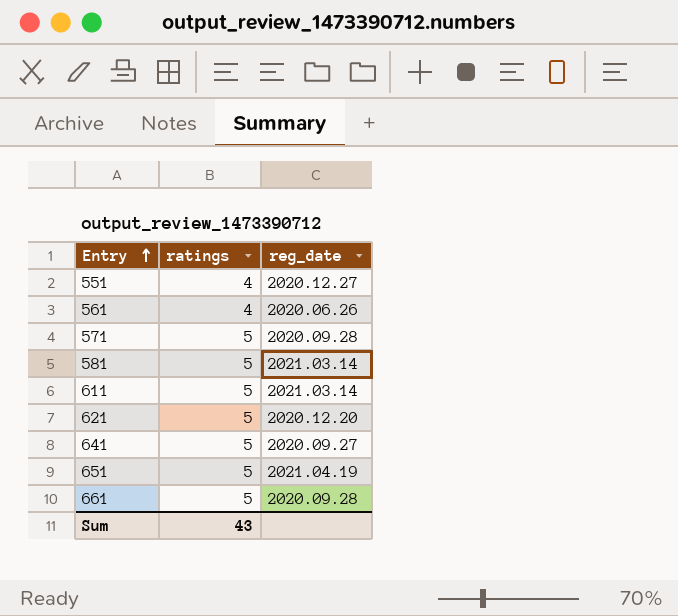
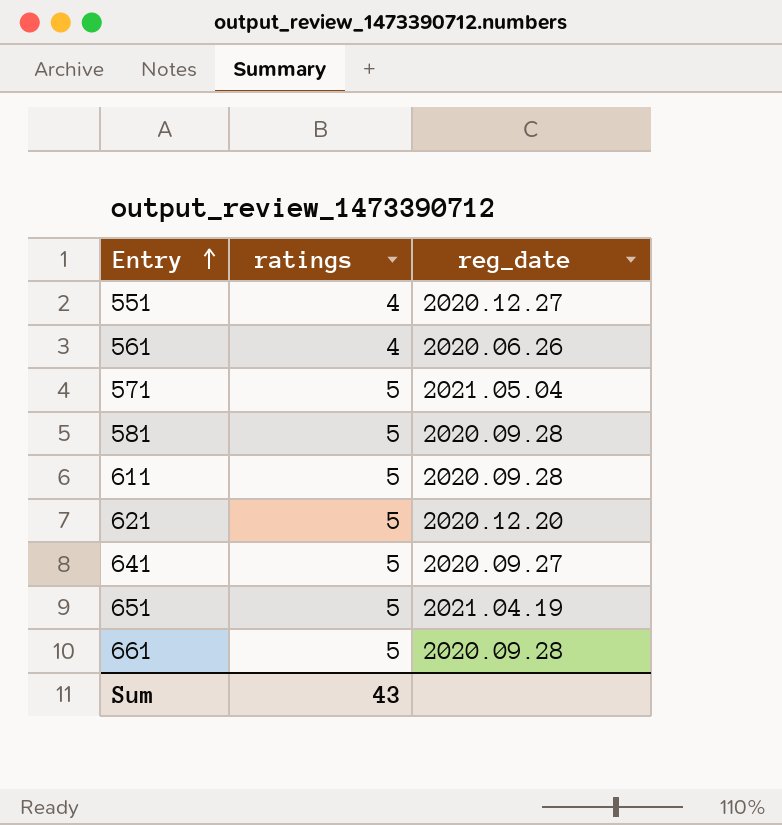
571 | reg_date: 2020.09.28 -> 2021.05.04
581 | reg_date: 2021.03.14 -> 2020.09.28
611 | reg_date: 2021.03.14 -> 2020.09.28

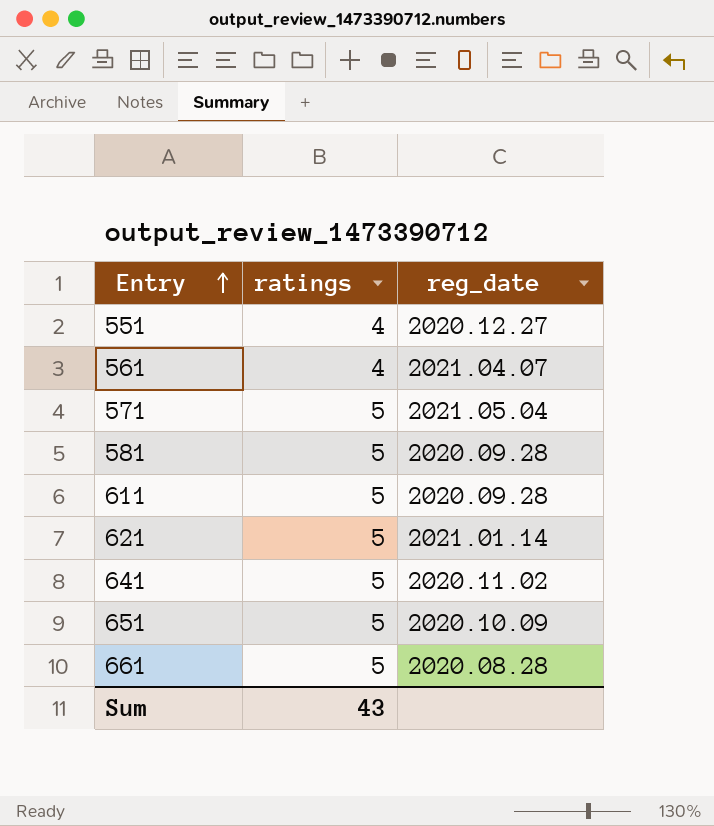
561 | reg_date: 2020.06.26 -> 2021.04.07
621 | reg_date: 2020.12.20 -> 2021.01.14
641 | reg_date: 2020.09.27 -> 2020.11.02
651 | reg_date: 2021.04.19 -> 2020.10.09
661 | reg_date: 2020.09.28 -> 2020.08.28

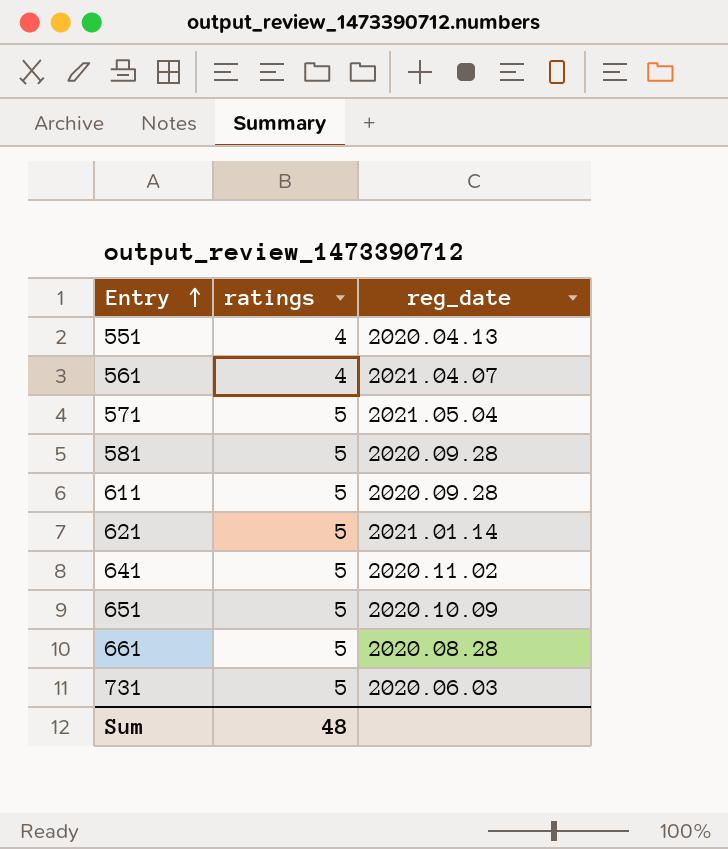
551 | reg_date: 2020.12.27 -> 2020.04.13
row 731: none -> 5 | 2020.06.03
Sum | ratings: 43 -> 48

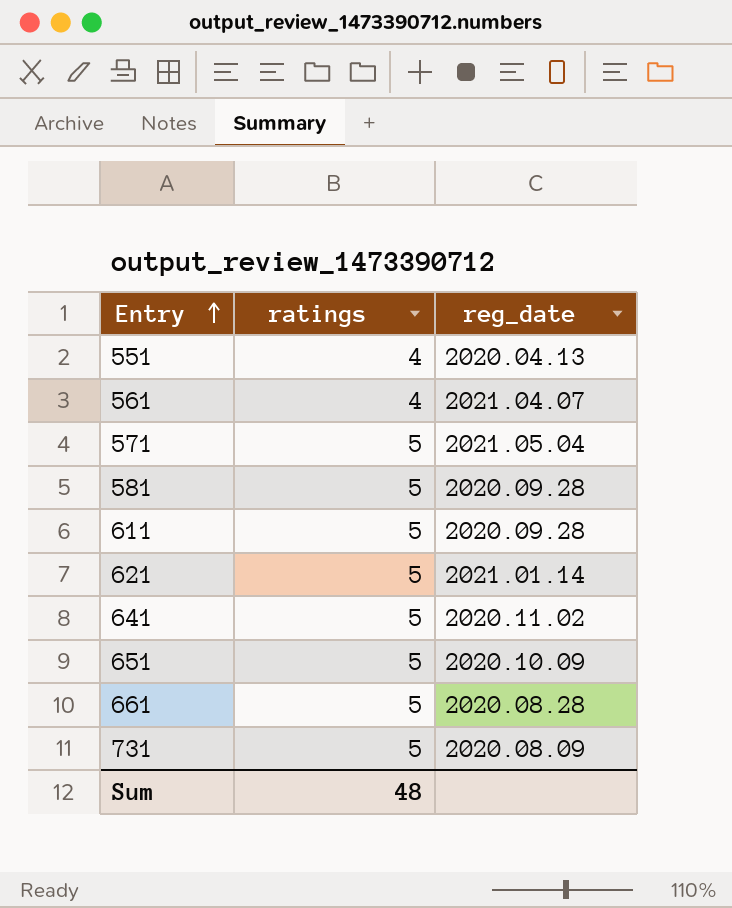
731 | reg_date: 2020.06.03 -> 2020.08.09

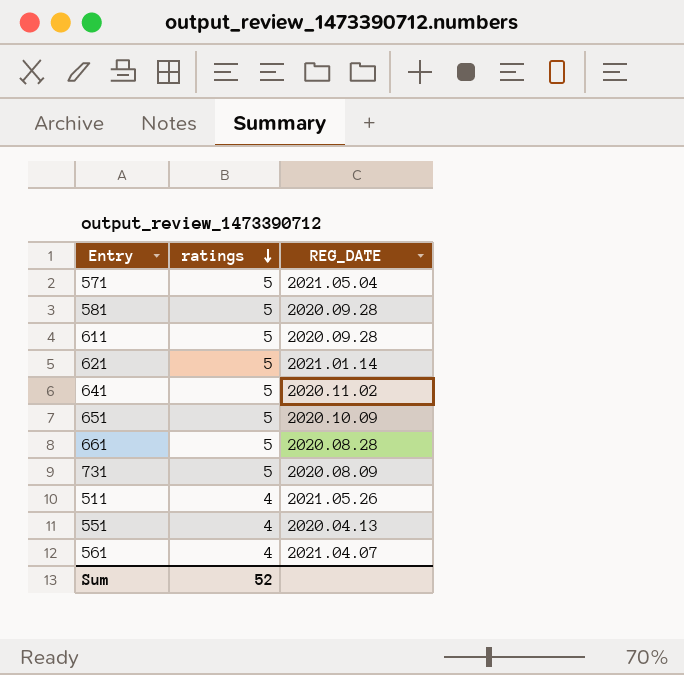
row order: Entry ascending -> ratings descending
column name: reg_date -> REG_DATE
row 511: none -> 4 | 2021.05.26
Sum | ratings: 48 -> 52

